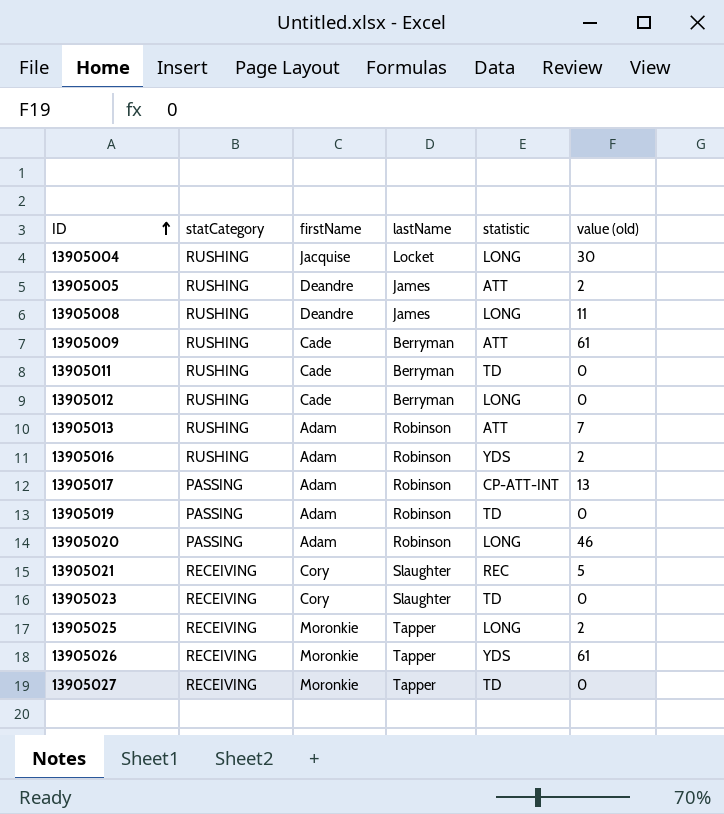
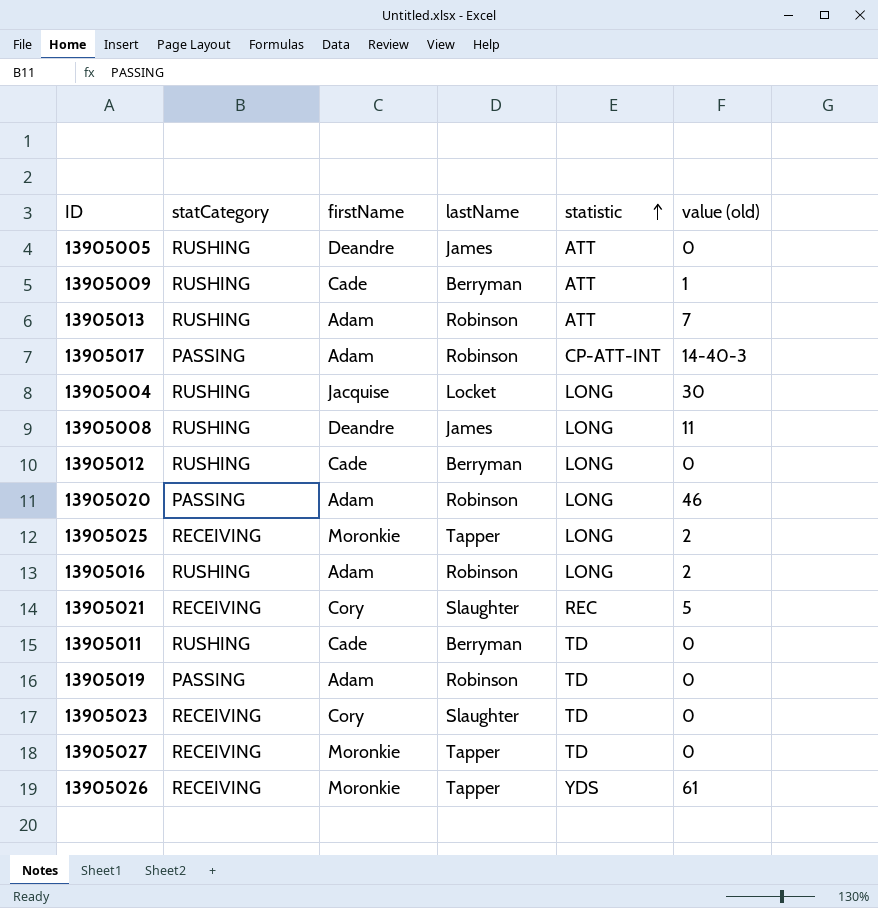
row order: ID ascending -> statistic ascending
13905005 | value (old): 2 -> 0
13905009 | value (old): 61 -> 1
13905017 | value (old): 13 -> 14-40-3
13905016 | statistic: YDS -> LONG

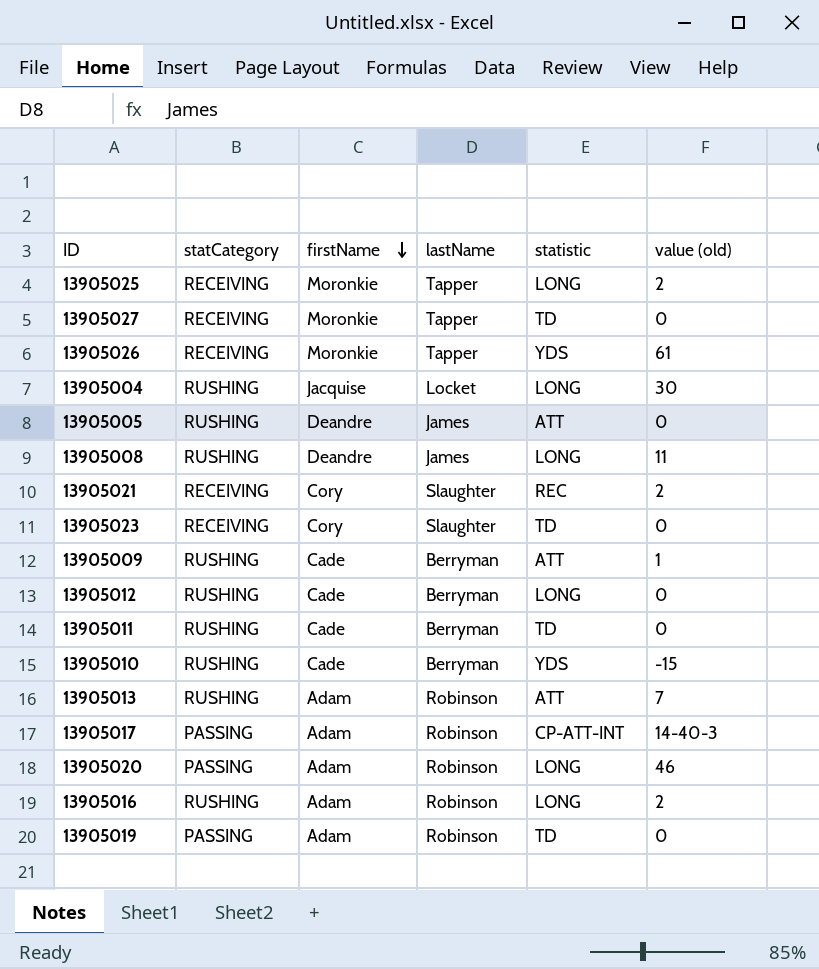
row order: statistic ascending -> firstName descending
13905021 | value (old): 5 -> 2
row 13905010: none -> RUSHING | Cade | Berryman | YDS | -15

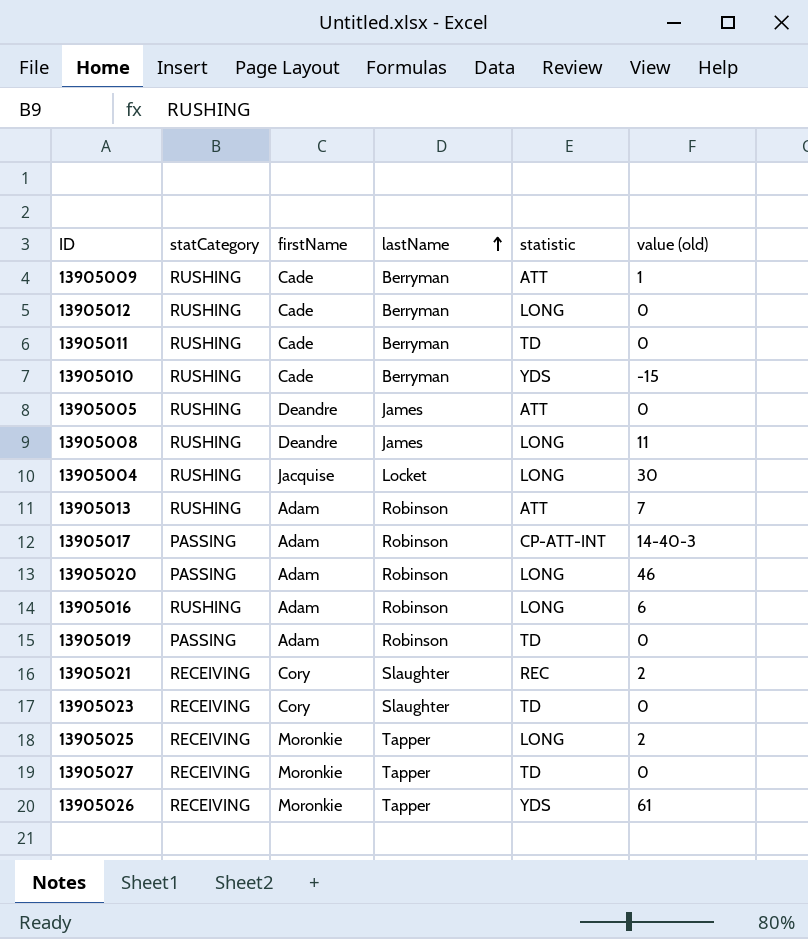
row order: firstName descending -> lastName ascending
13905016 | value (old): 2 -> 6

